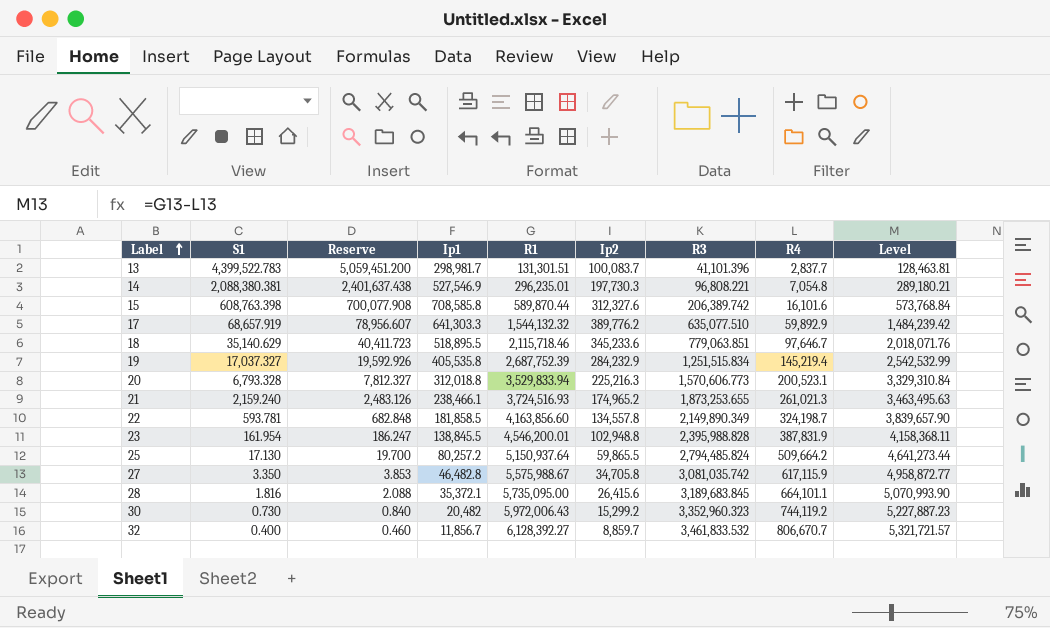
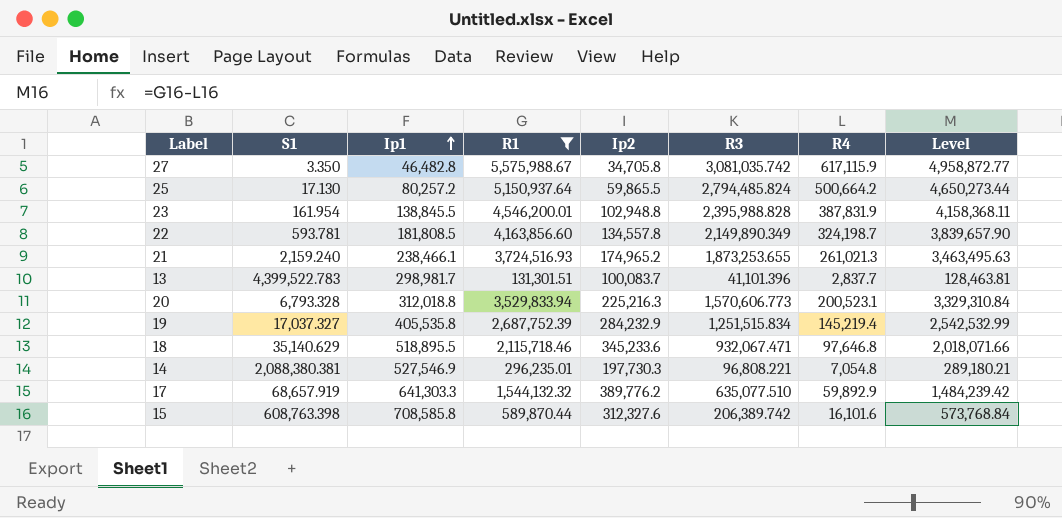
filter: none -> R1 <= 5,575,988.67
row order: Label ascending -> Ip1 ascending
column Reserve | formula: [S1] * 1.15 -> none
25 | R4: 509,664.2 -> 500,664.2
25 | Level: 4,641,273.44 -> 4,650,273.44
22 | Ip1: 181,858.5 -> 181,808.5
18 | R3: 779,063.851 -> 932,067.471
18 | R4: 97,646.7 -> 97,646.8
18 | Level: 2,018,071.76 -> 2,018,071.66

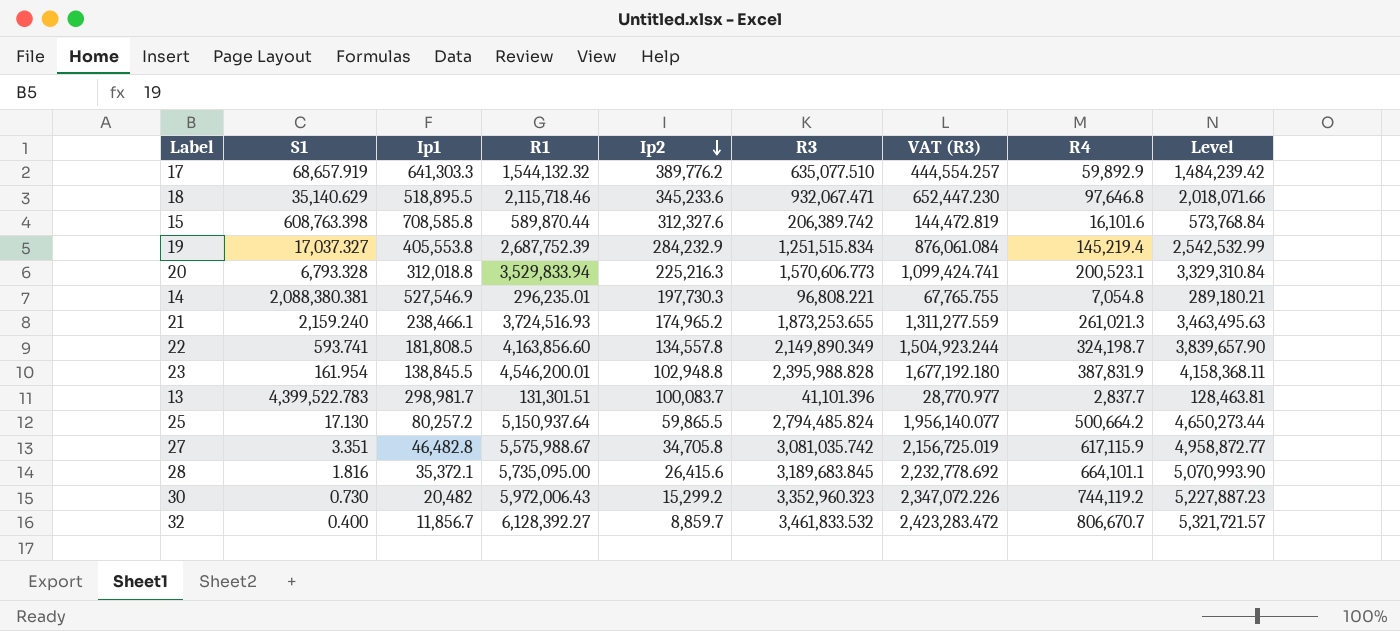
filter: R1 <= 5,575,988.67 -> none
row order: Ip1 ascending -> Ip2 descending
column VAT (R3) | formula: none -> [R3] * 0.7
19 | Ip1: 405,535.8 -> 405,553.8
22 | S1: 593.781 -> 593.741
27 | S1: 3.350 -> 3.351

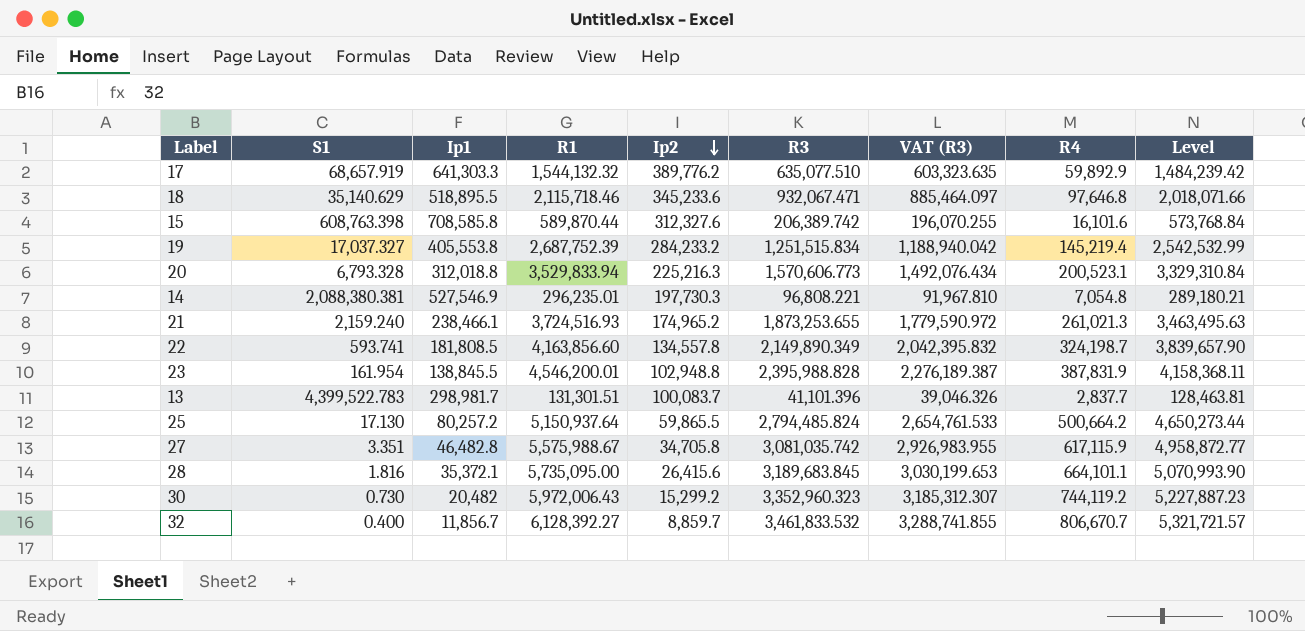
column VAT (R3) | formula: [R3] * 0.7 -> [R3] * 0.95
19 | Ip2: 284,232.9 -> 284,233.2

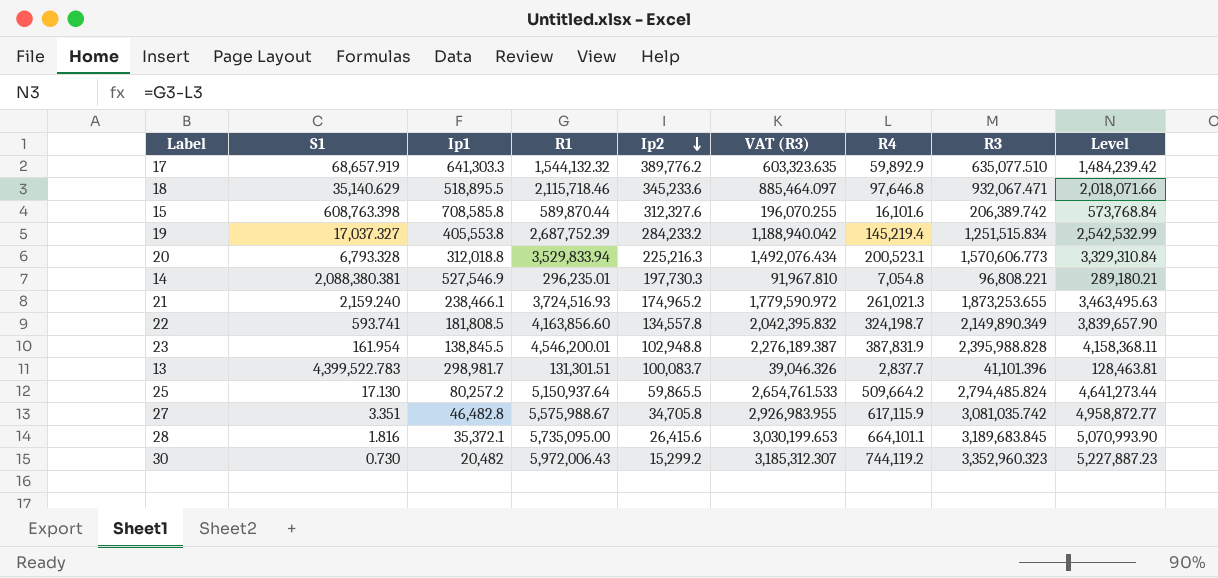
column R3 | position: 6 -> 8
row 32: 0.400 | 11,856.7 | 6,128,392.27 | 8,859.7 | 3,461,833.532 | 3,288,741.855 | 806,670.7 | 5,321,721.57 -> none
25 | R4: 500,664.2 -> 509,664.2
25 | Level: 4,650,273.44 -> 4,641,273.44

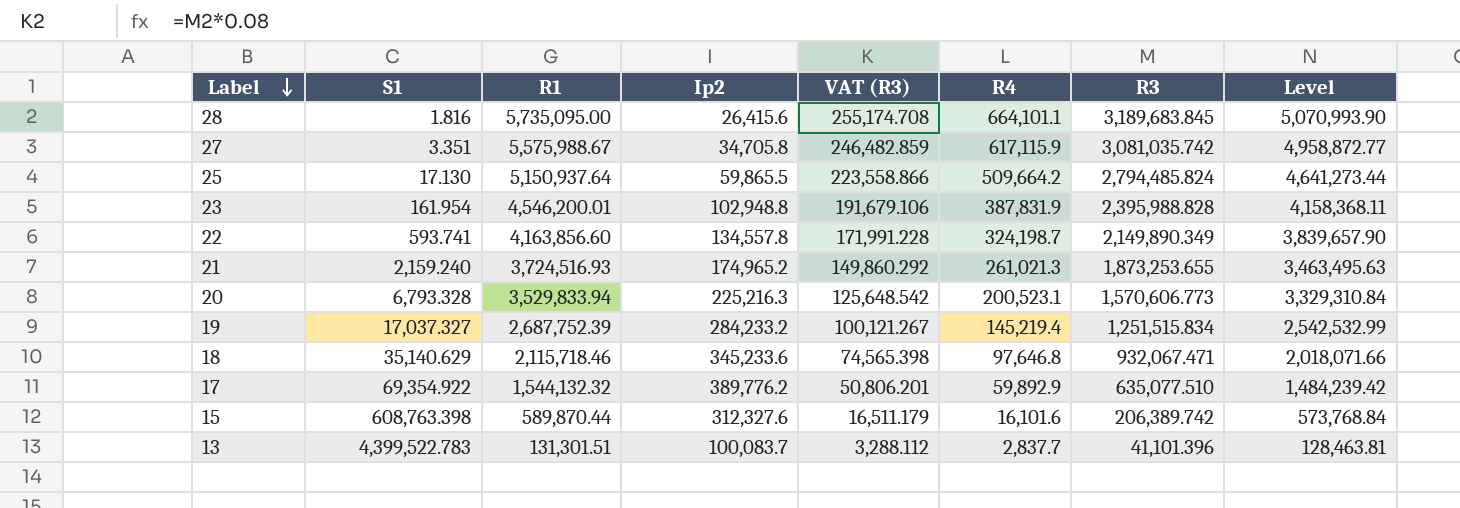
row order: Ip2 descending -> Label descending
column Ip1 | position: 3 -> none
column VAT (R3) | formula: [R3] * 0.95 -> [R3] * 0.08
row 14: 2,088,380.381 | 527,546.9 | 296,235.01 | 197,730.3 | 91,967.810 | 7,054.8 | 96,808.221 | 289,180.21 -> none
row 30: 0.730 | 20,482 | 5,972,006.43 | 15,299.2 | 3,185,312.307 | 744,119.2 | 3,352,960.323 | 5,227,887.23 -> none
17 | S1: 68,657.919 -> 69,354.922

